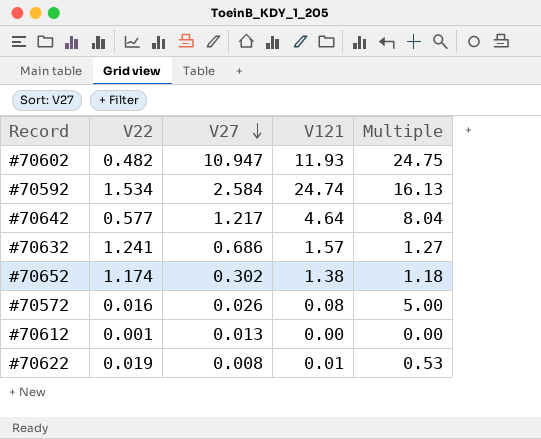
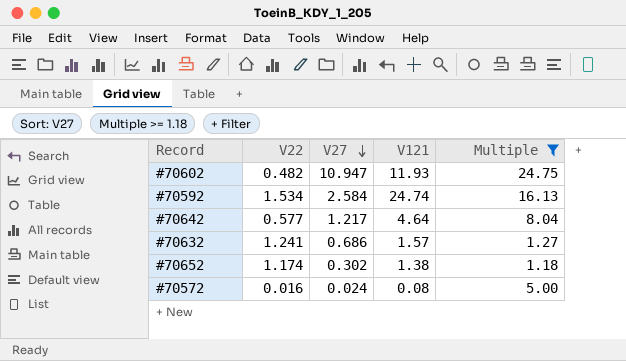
filter: none -> Multiple >= 1.18
#70572 | V27: 0.026 -> 0.024

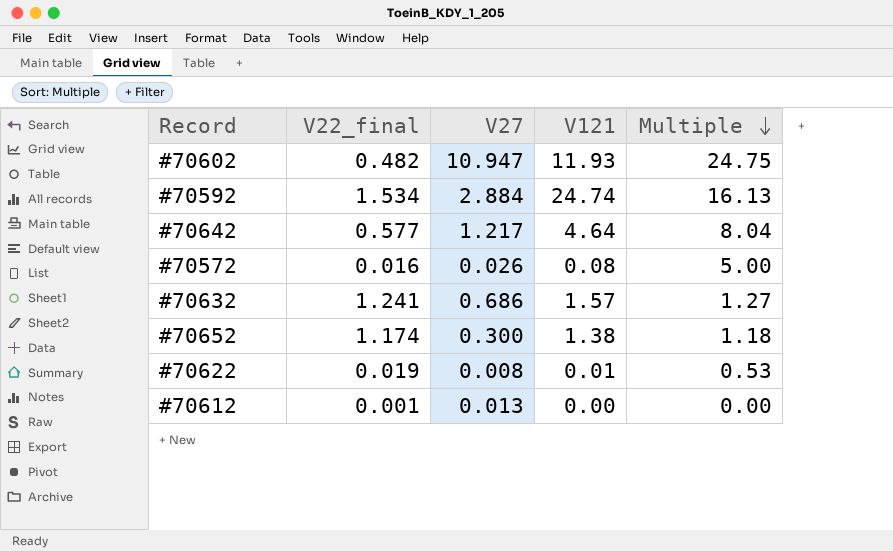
filter: Multiple >= 1.18 -> none
row order: V27 descending -> Multiple descending
column name: V22 -> V22_final
#70592 | V27: 2.584 -> 2.884
#70572 | V27: 0.024 -> 0.026
#70652 | V27: 0.302 -> 0.300

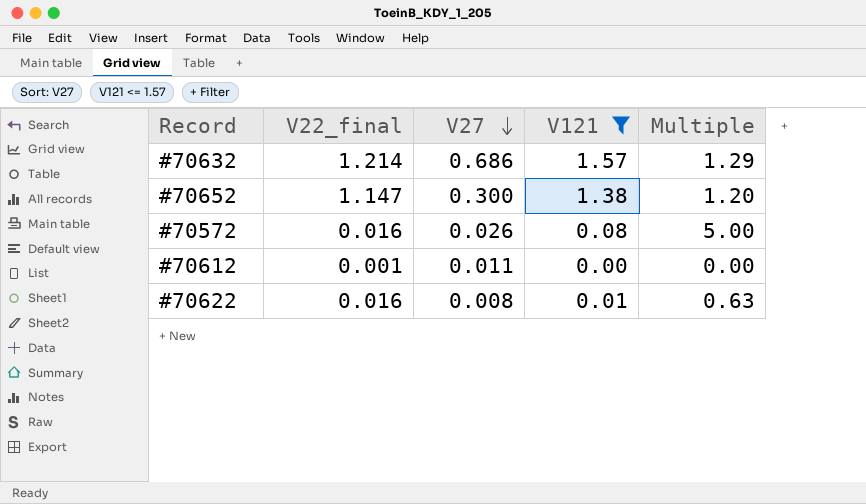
filter: none -> V121 <= 1.57
row order: Multiple descending -> V27 descending
#70632 | V22_final: 1.241 -> 1.214
#70632 | Multiple: 1.27 -> 1.29
#70652 | V22_final: 1.174 -> 1.147
#70652 | Multiple: 1.18 -> 1.20
#70612 | V27: 0.013 -> 0.011
#70622 | V22_final: 0.019 -> 0.016
#70622 | Multiple: 0.53 -> 0.63

